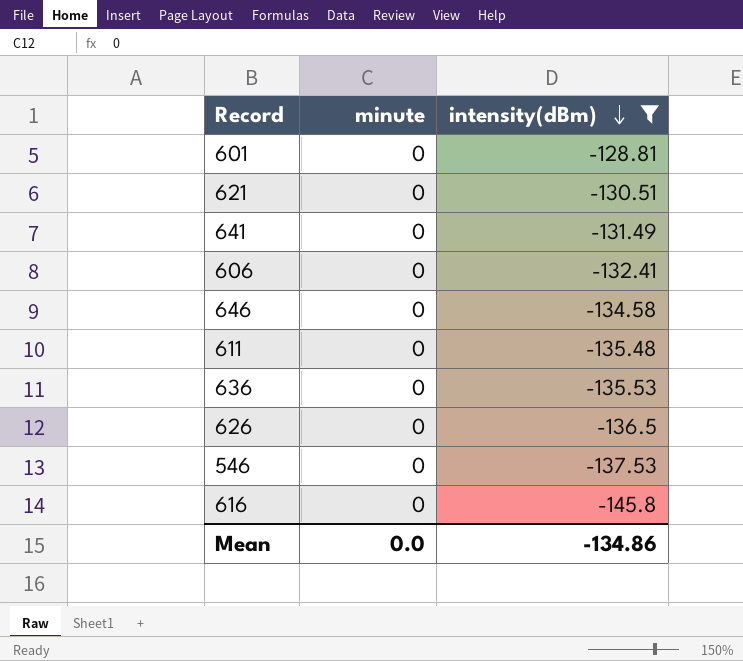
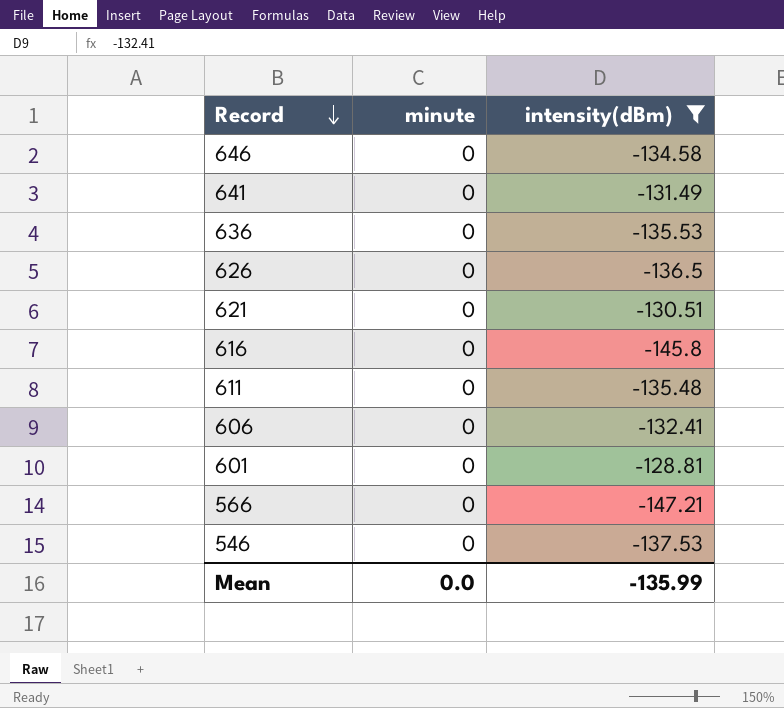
row order: intensity(dBm) descending -> Record descending
row 566: none -> 0 | -147.21
Mean | intensity(dBm): -134.86 -> -135.99

